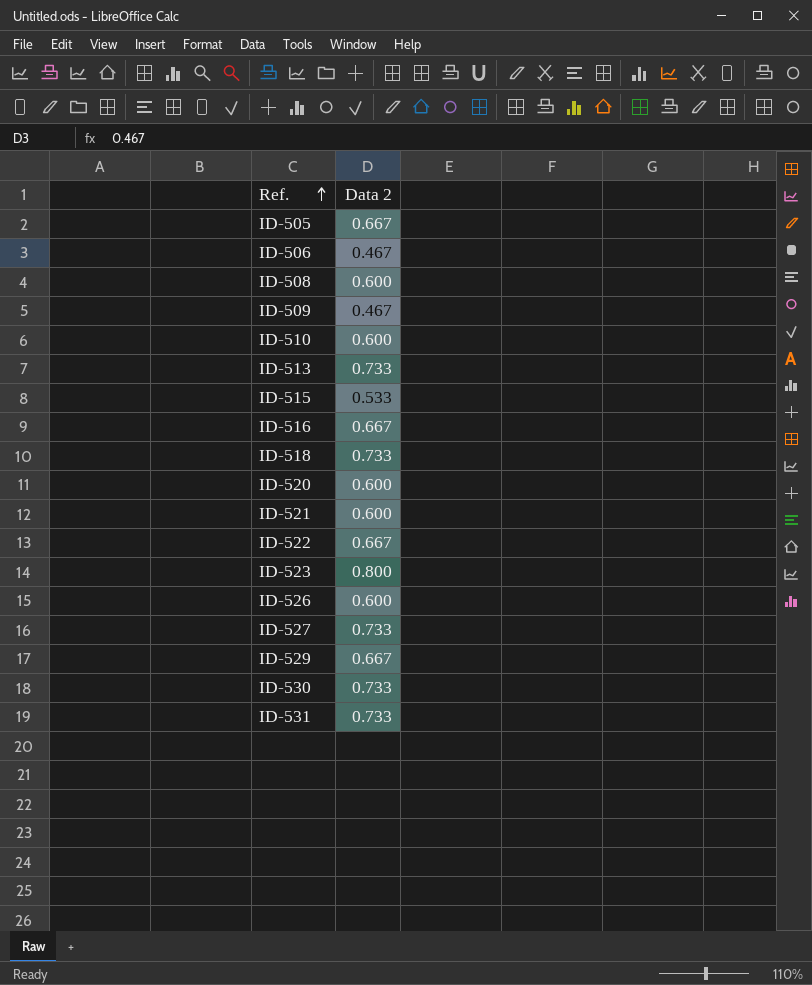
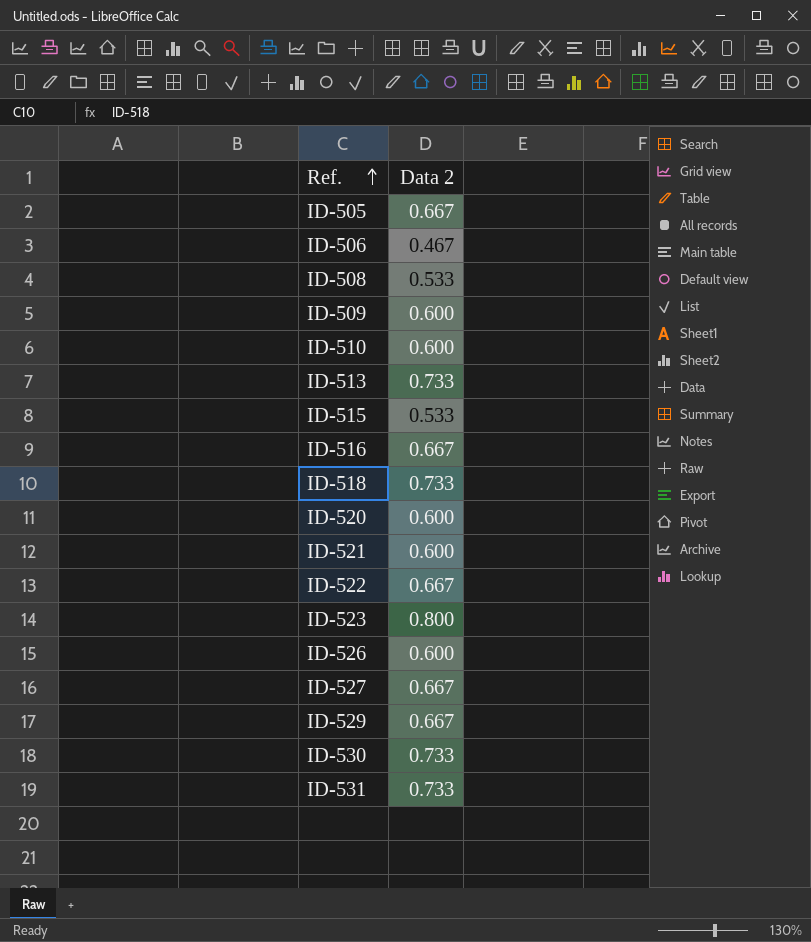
ID-508 | Data 2: 0.600 -> 0.533
ID-509 | Data 2: 0.467 -> 0.600
ID-527 | Data 2: 0.733 -> 0.667

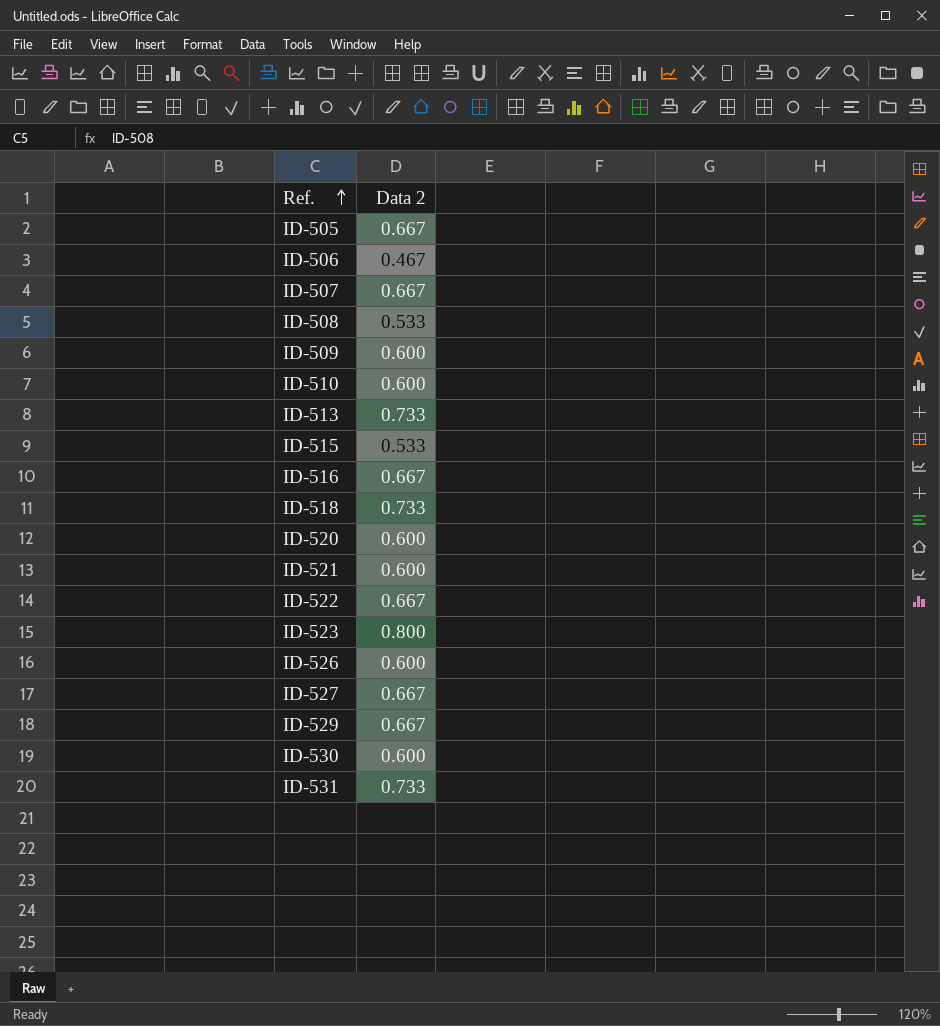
row ID-507: none -> 0.667
ID-530 | Data 2: 0.733 -> 0.600

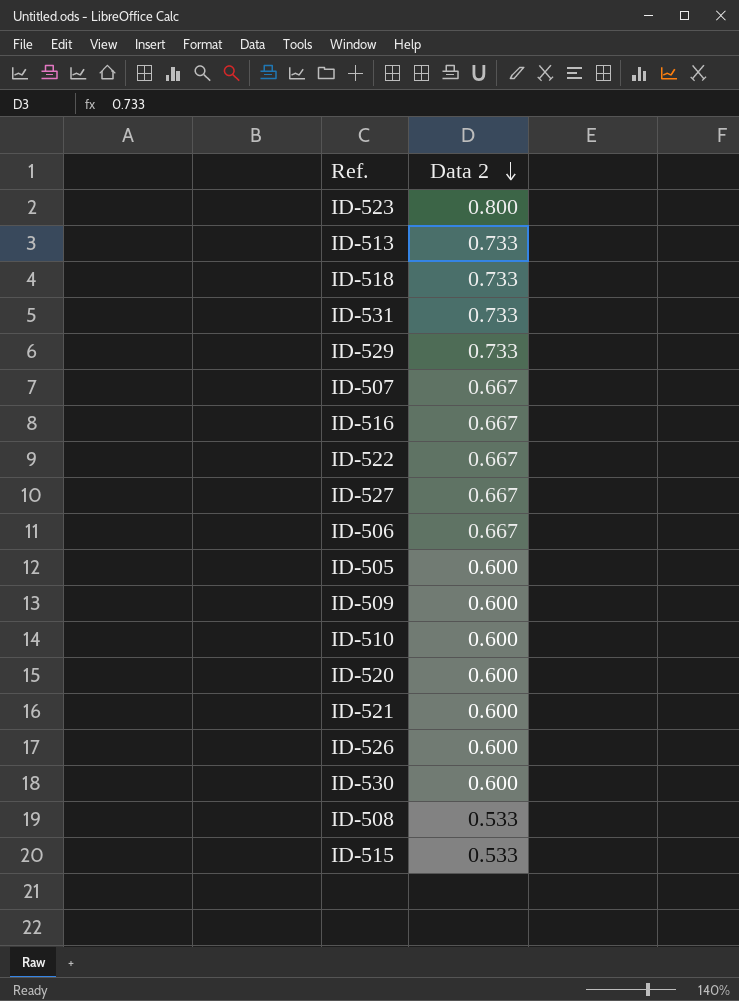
row order: Ref. ascending -> Data 2 descending
ID-529 | Data 2: 0.667 -> 0.733
ID-506 | Data 2: 0.467 -> 0.667
ID-505 | Data 2: 0.667 -> 0.600

